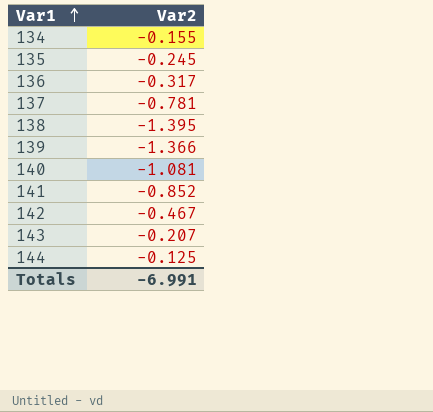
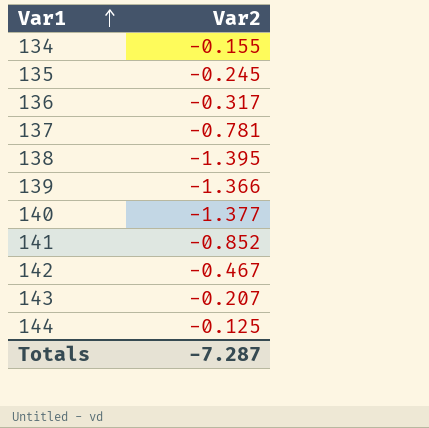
140 | Var2: -1.081 -> -1.377
Totals | Var2: -6.991 -> -7.287

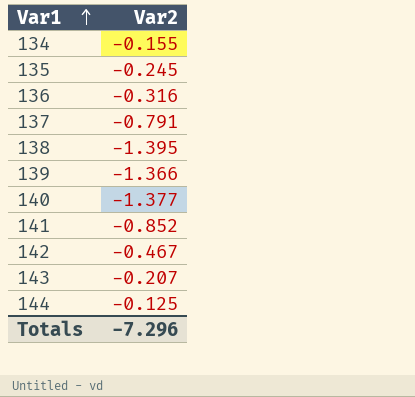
136 | Var2: -0.317 -> -0.316
137 | Var2: -0.781 -> -0.791
Totals | Var2: -7.287 -> -7.296

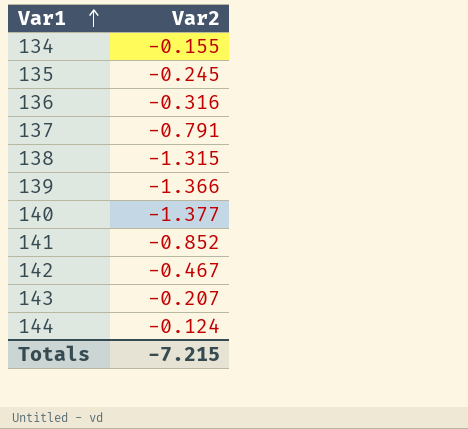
138 | Var2: -1.395 -> -1.315
144 | Var2: -0.125 -> -0.124
Totals | Var2: -7.296 -> -7.215

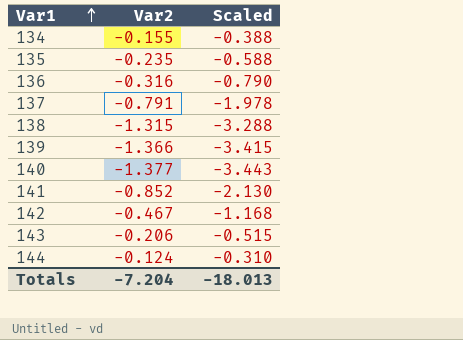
column Scaled | formula: none -> [Var2] * 2.5
135 | Var2: -0.245 -> -0.235
143 | Var2: -0.207 -> -0.206
Totals | Var2: -7.215 -> -7.204

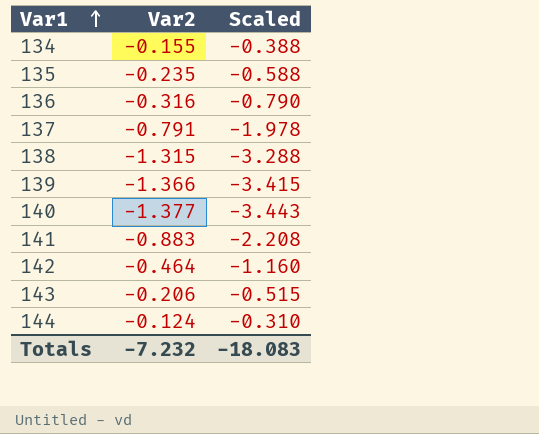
141 | Var2: -0.852 -> -0.883
141 | Scaled: -2.130 -> -2.208
142 | Var2: -0.467 -> -0.464
142 | Scaled: -1.168 -> -1.160
Totals | Var2: -7.204 -> -7.232
Totals | Scaled: -18.013 -> -18.083

